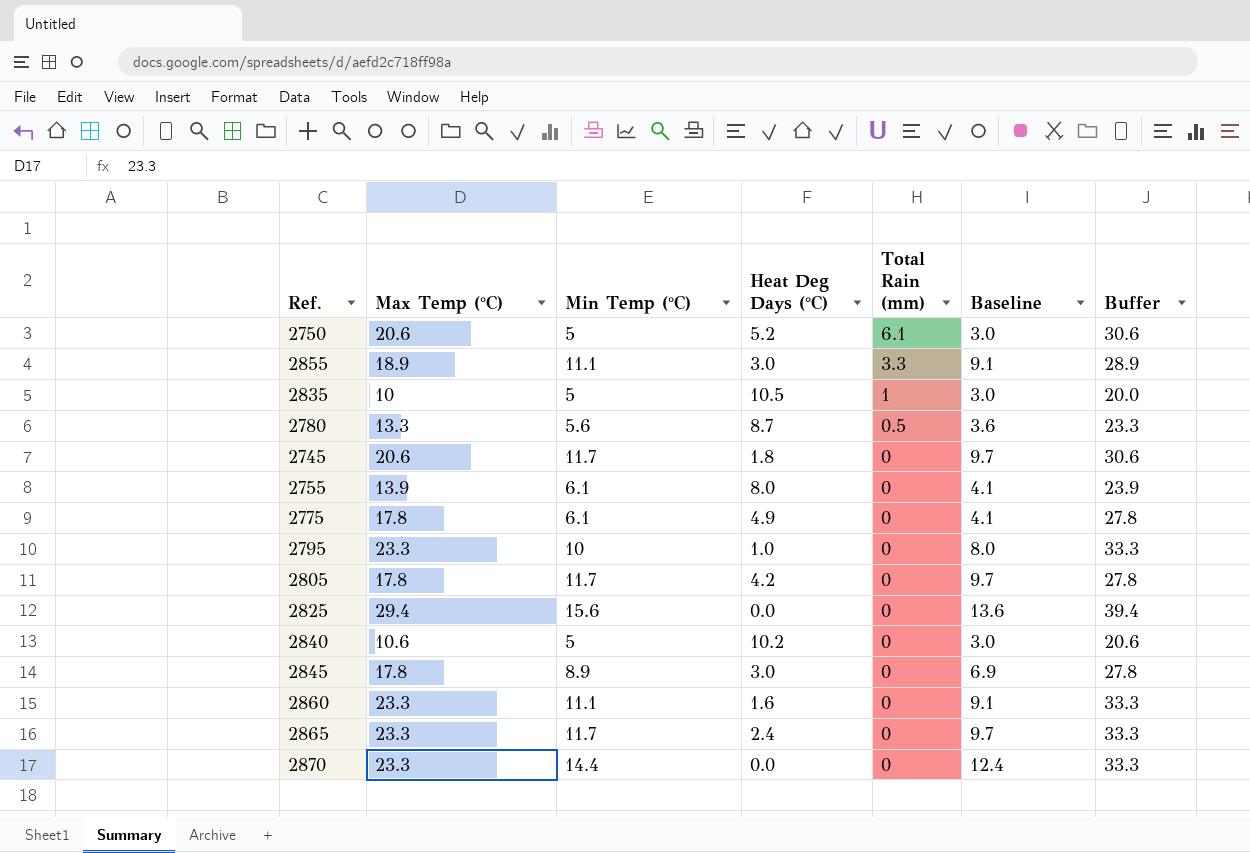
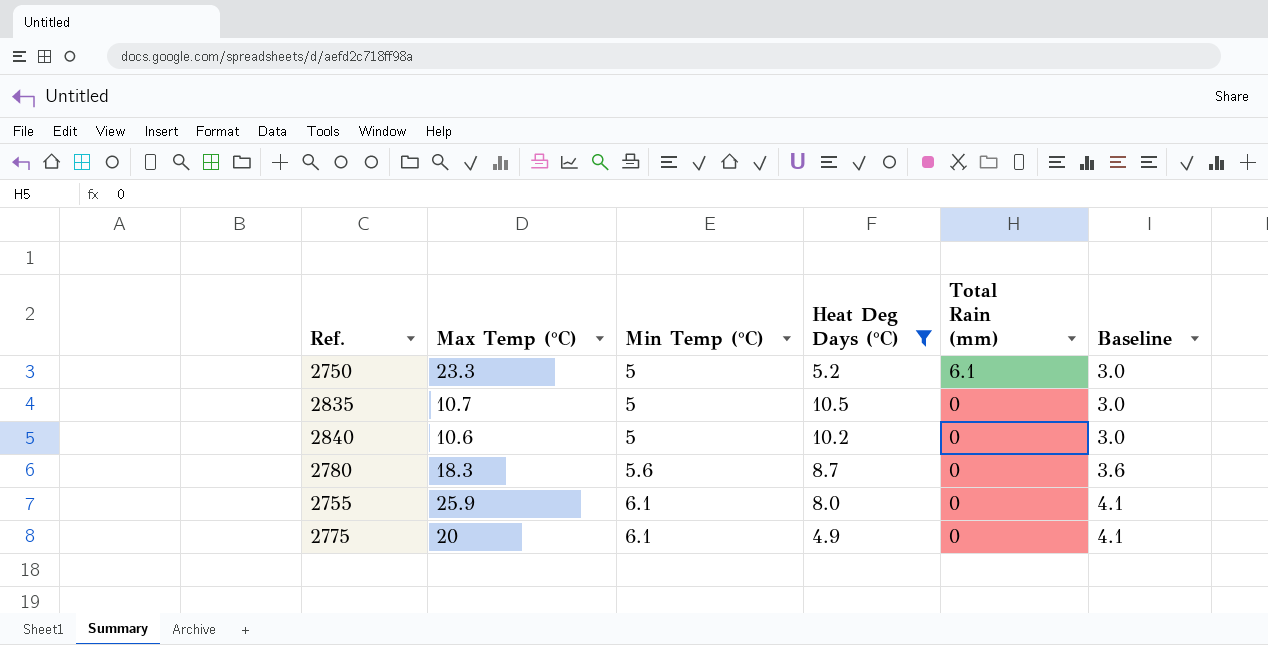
filter: none -> Heat Deg Days (°C) >= 4.9
row order: Total Rain (mm) descending -> Min Temp (°C) ascending
column Buffer | formula: [Max Temp (°C)] + 10 -> none
2750 | Max Temp (°C): 20.6 -> 23.3
2835 | Max Temp (°C): 10 -> 10.7
2835 | Total Rain (mm): 1 -> 0
2780 | Max Temp (°C): 13.3 -> 18.3
2780 | Total Rain (mm): 0.5 -> 0
2755 | Max Temp (°C): 13.9 -> 25.9
2775 | Max Temp (°C): 17.8 -> 20

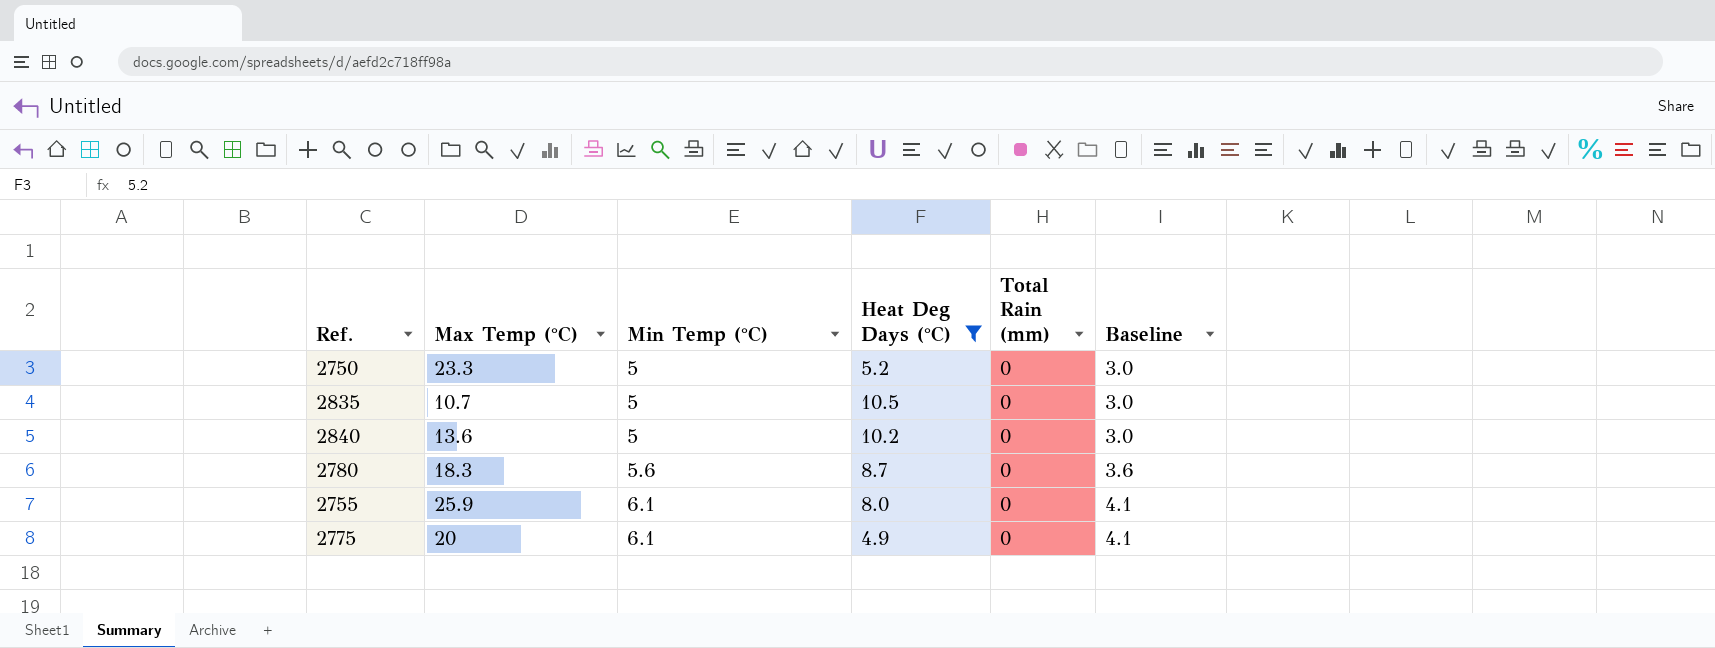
2750 | Total Rain (mm): 6.1 -> 0
2840 | Max Temp (°C): 10.6 -> 13.6

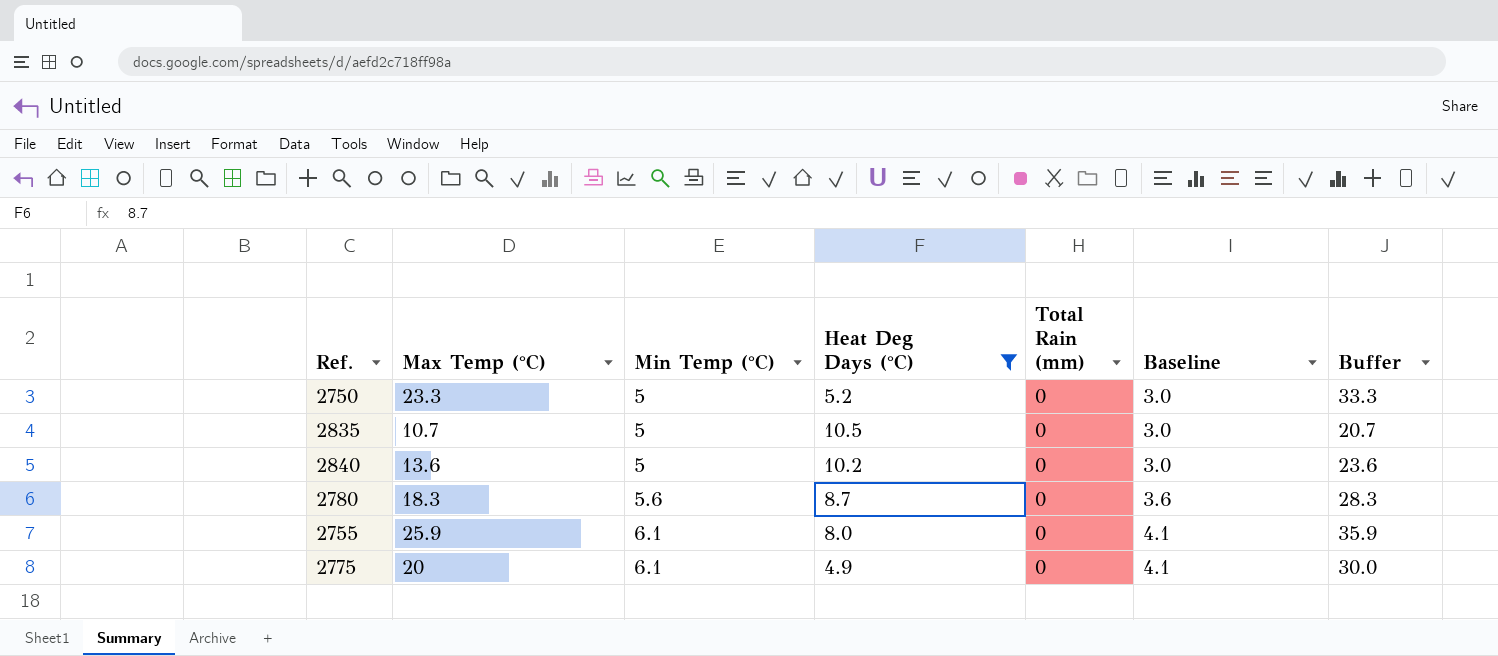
column Buffer | formula: none -> [Max Temp (°C)] + 10

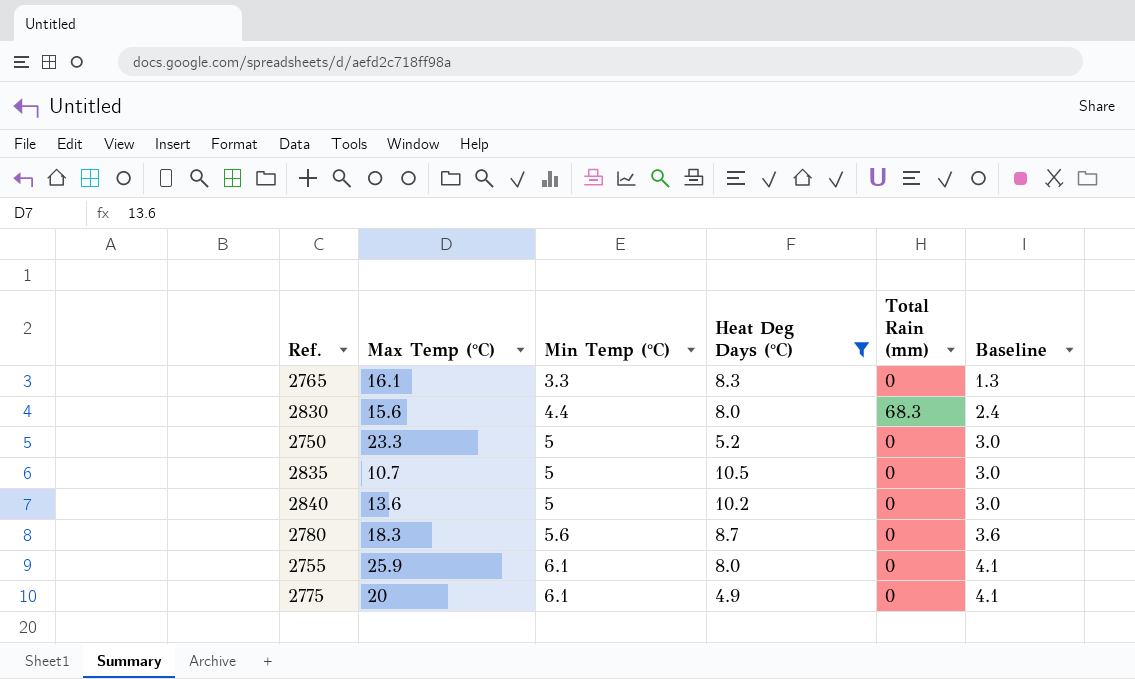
column Buffer | formula: [Max Temp (°C)] + 10 -> none
row 2765: none -> 16.1 | 3.3 | 8.3 | 0 | 1.3
row 2830: none -> 15.6 | 4.4 | 8.0 | 68.3 | 2.4

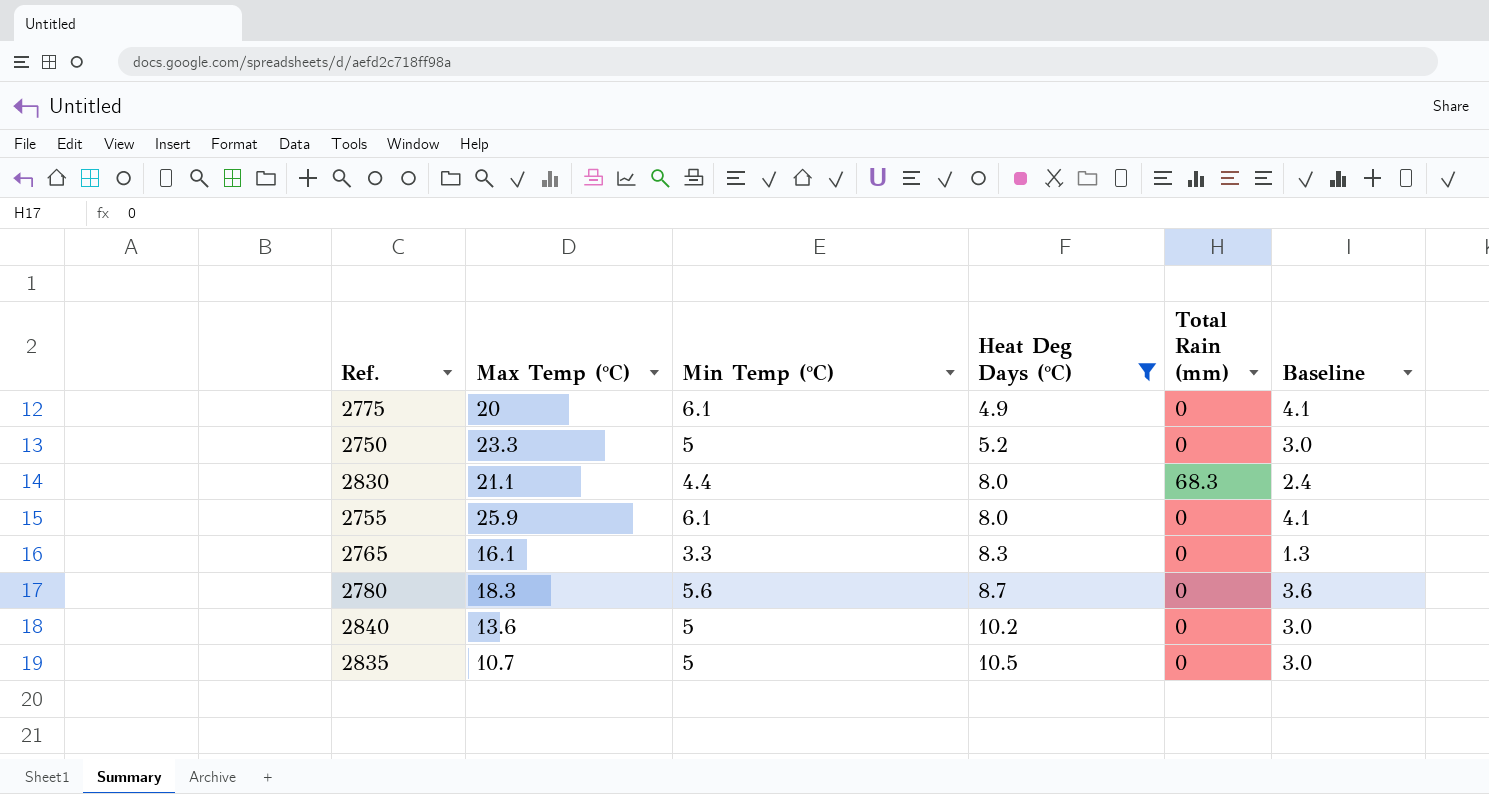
row order: Min Temp (°C) ascending -> Heat Deg Days (°C) ascending
2830 | Max Temp (°C): 15.6 -> 21.1

